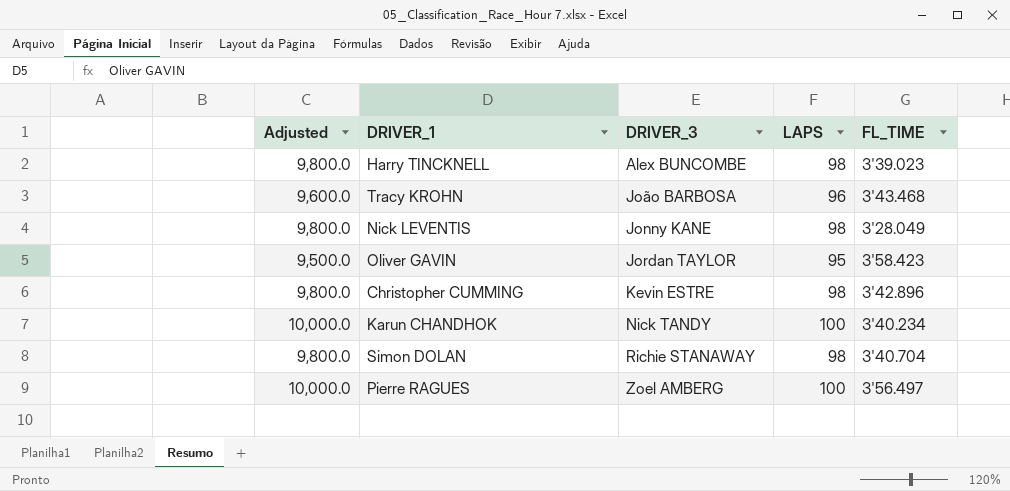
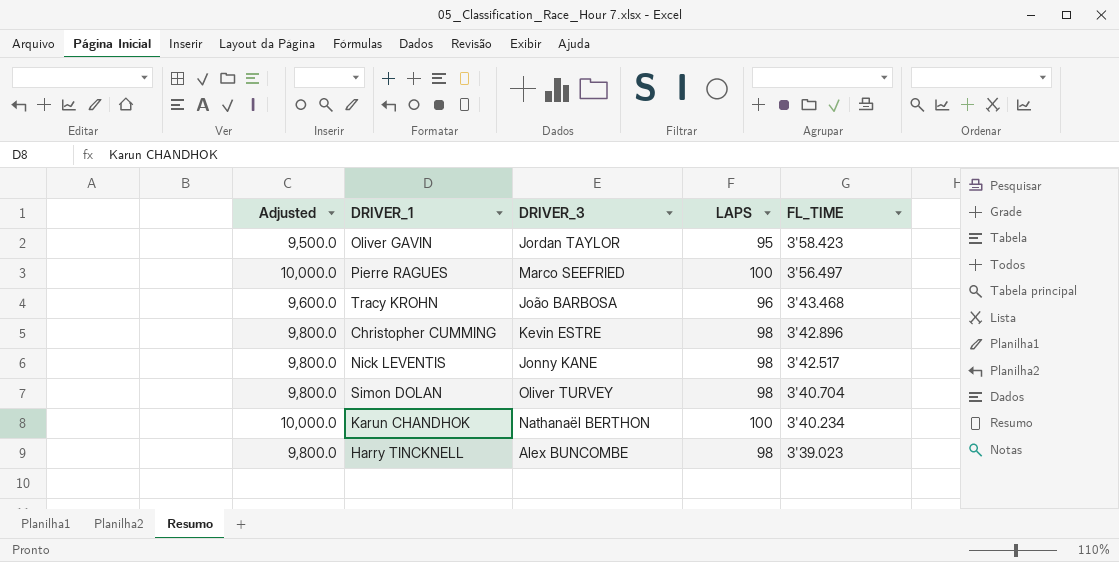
row order: DRIVER_3 ascending -> FL_TIME descending
Pierre RAGUES | DRIVER_3: Zoel AMBERG -> Marco SEEFRIED
Nick LEVENTIS | FL_TIME: 3'28.049 -> 3'42.517
Simon DOLAN | DRIVER_3: Richie STANAWAY -> Oliver TURVEY
Karun CHANDHOK | DRIVER_3: Nick TANDY -> Nathanaël BERTHON

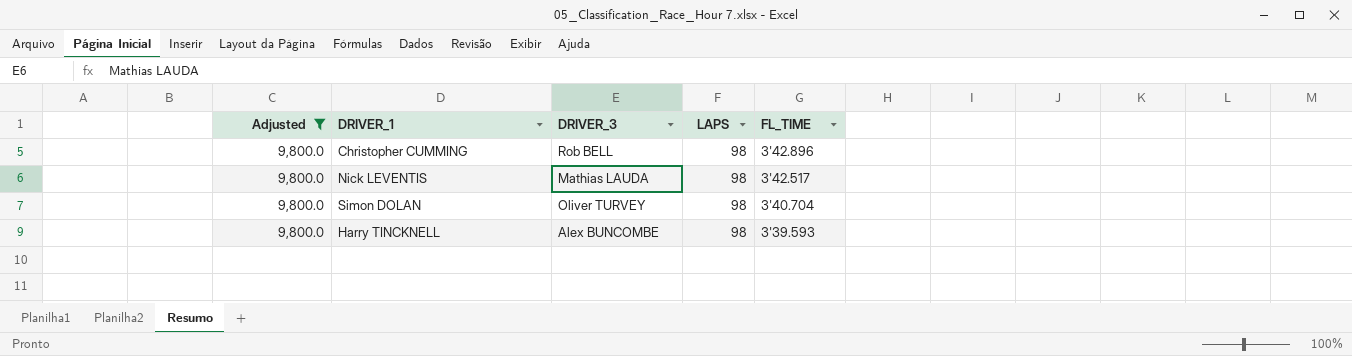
filter: none -> Adjusted = 9,800.0
Christopher CUMMING | DRIVER_3: Kevin ESTRE -> Rob BELL
Nick LEVENTIS | DRIVER_3: Jonny KANE -> Mathias LAUDA
Harry TINCKNELL | FL_TIME: 3'39.023 -> 3'39.593

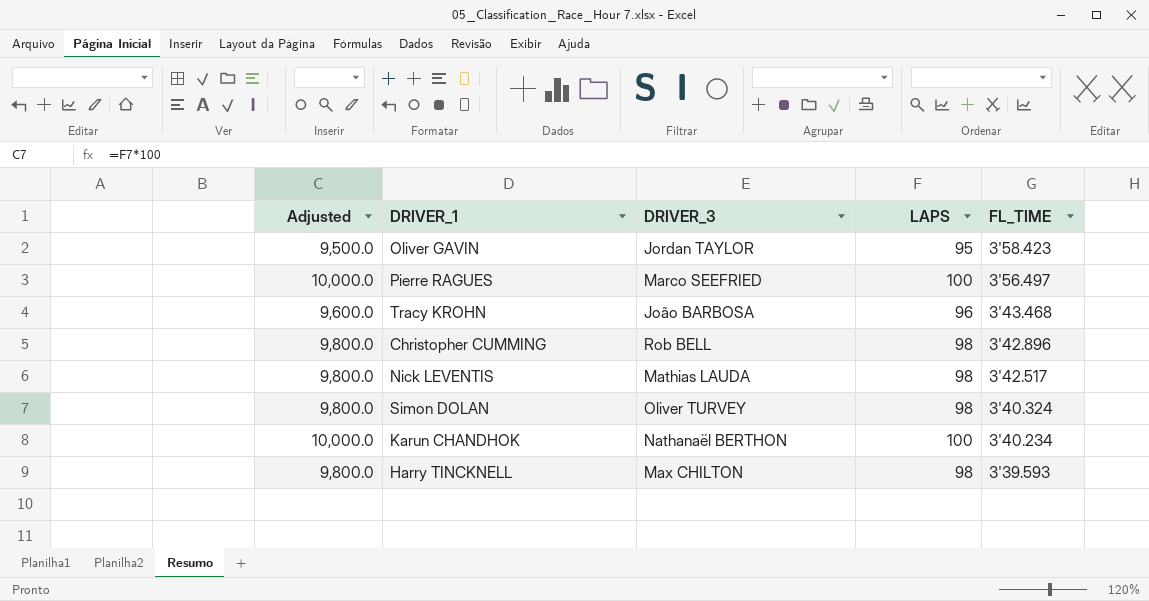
filter: Adjusted = 9,800.0 -> none
Simon DOLAN | FL_TIME: 3'40.704 -> 3'40.324
Harry TINCKNELL | DRIVER_3: Alex BUNCOMBE -> Max CHILTON

